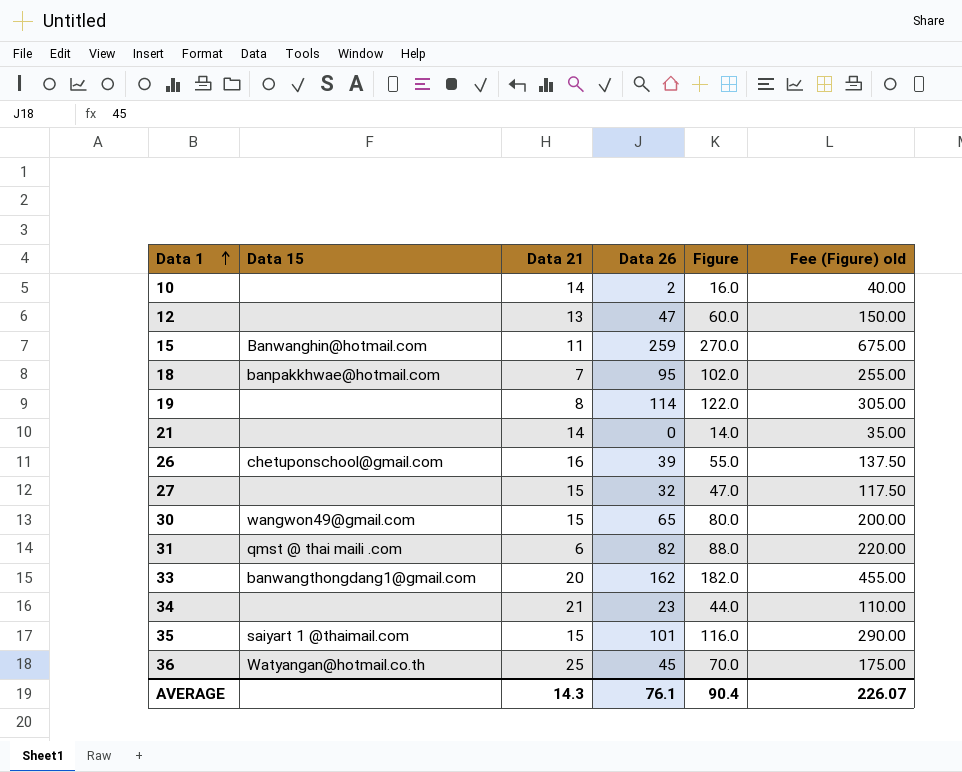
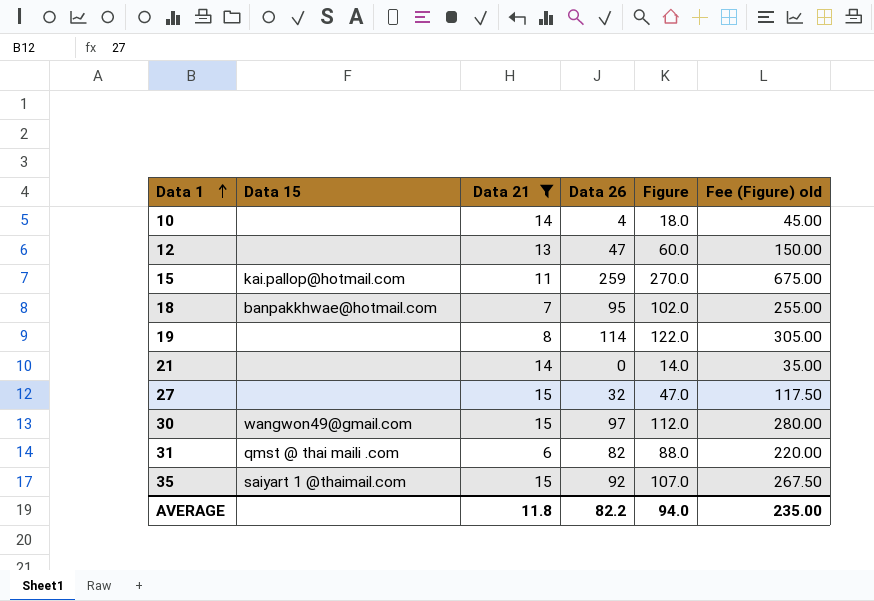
filter: none -> Data 21 <= 15
10 | Data 26: 2 -> 4
10 | Figure: 16.0 -> 18.0
10 | Fee (Figure) old: 40.00 -> 45.00
15 | Data 15: Banwanghin@hotmail.com -> kai.pallop@hotmail.com
30 | Data 26: 65 -> 97
30 | Figure: 80.0 -> 112.0
30 | Fee (Figure) old: 200.00 -> 280.00
35 | Data 26: 101 -> 92
35 | Figure: 116.0 -> 107.0
35 | Fee (Figure) old: 290.00 -> 267.50
AVERAGE | Data 21: 14.3 -> 11.8
AVERAGE | Data 26: 76.1 -> 82.2
AVERAGE | Figure: 90.4 -> 94.0
AVERAGE | Fee (Figure) old: 226.07 -> 235.00

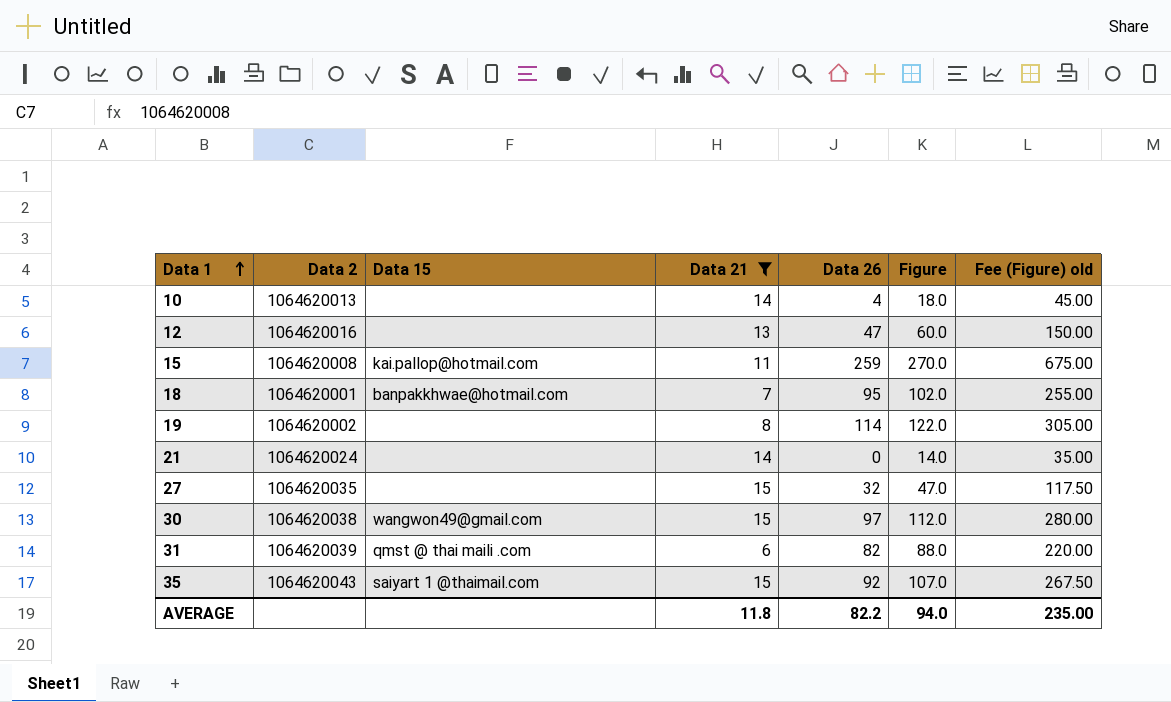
column Data 2 | position: none -> 2

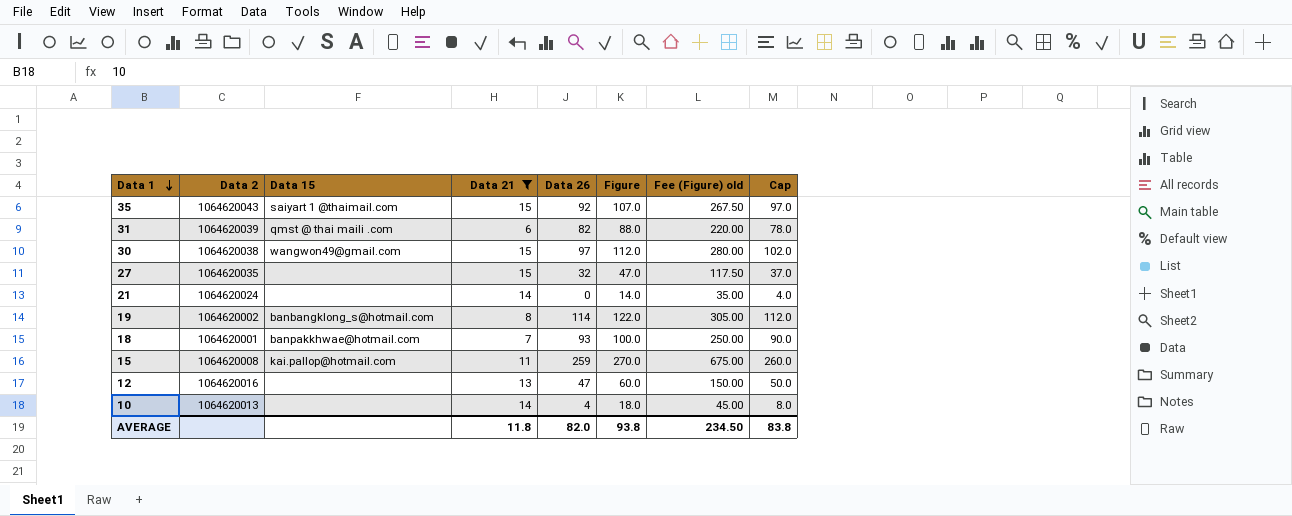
row order: Data 1 ascending -> Data 1 descending
column Cap | formula: none -> [Figure] - 10
19 | Data 15: none -> banbangklong_s@hotmail.com
18 | Data 26: 95 -> 93
18 | Figure: 102.0 -> 100.0
18 | Fee (Figure) old: 255.00 -> 250.00
AVERAGE | Data 26: 82.2 -> 82.0
AVERAGE | Figure: 94.0 -> 93.8
AVERAGE | Fee (Figure) old: 235.00 -> 234.50

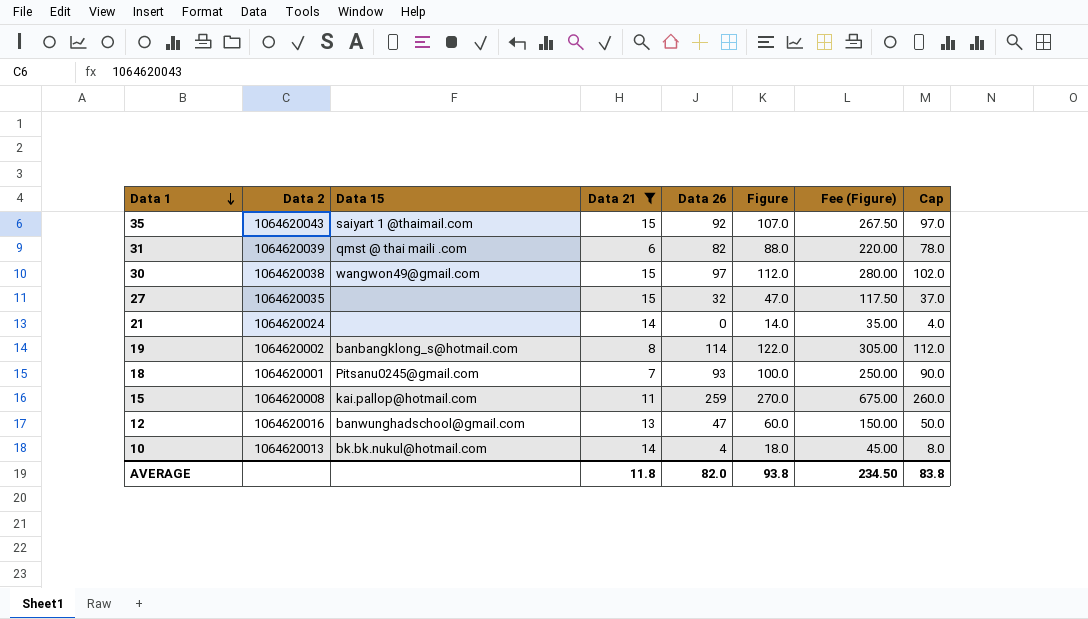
column name: Fee (Figure) old -> Fee (Figure)
18 | Data 15: banpakkhwae@hotmail.com -> Pitsanu0245@gmail.com
12 | Data 15: none -> banwunghadschool@gmail.com
10 | Data 15: none -> bk.bk.nukul@hotmail.com

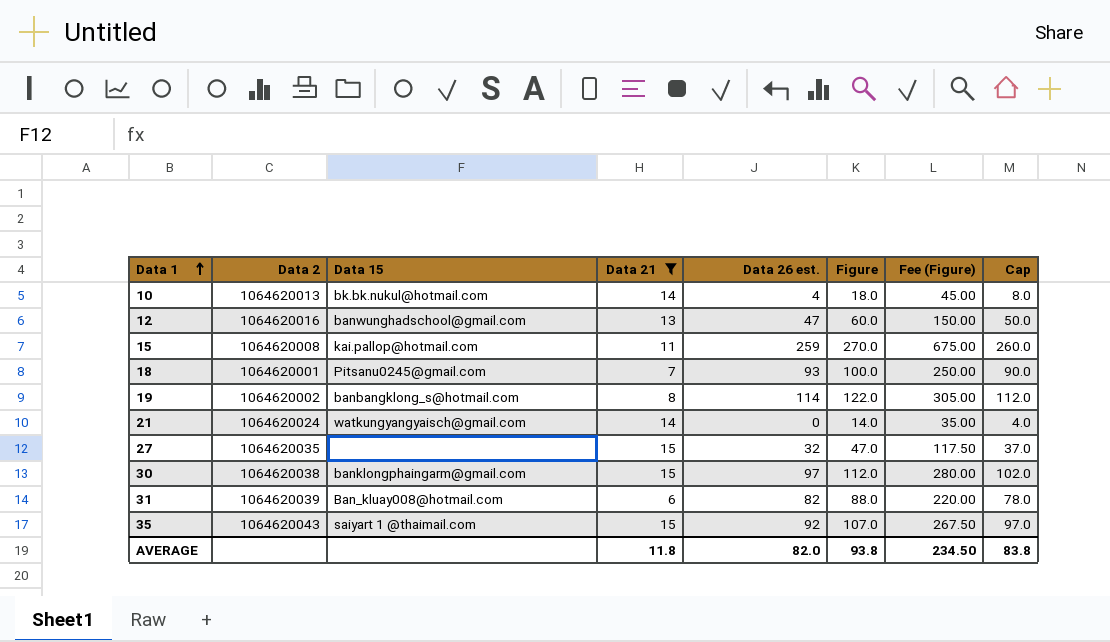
row order: Data 1 descending -> Data 1 ascending
column name: Data 26 -> Data 26 est.
21 | Data 15: none -> watkungyangyaisch@gmail.com
30 | Data 15: wangwon49@gmail.com -> banklongphaingarm@gmail.com
31 | Data 15: qmst @ thai maili .com -> Ban_kluay008@hotmail.com

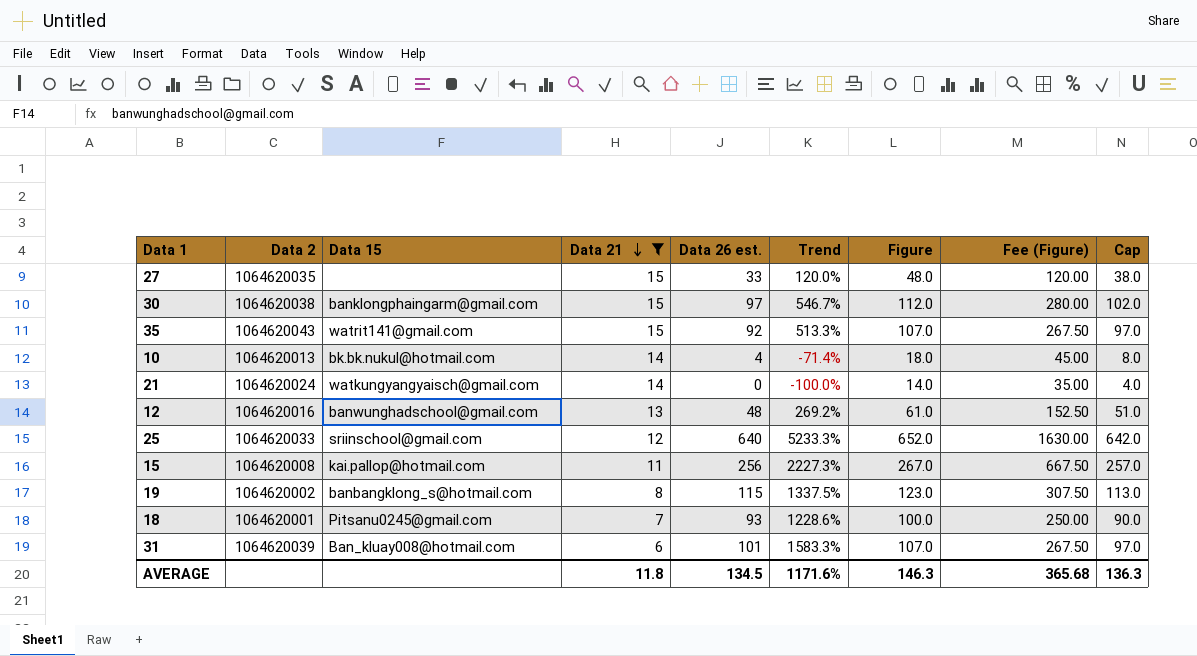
row order: Data 1 ascending -> Data 21 descending
column Trend | formula: none -> ([Data 26 est.] - [Data 21]) / [Data 21]
27 | Data 26 est.: 32 -> 33
27 | Figure: 47.0 -> 48.0
27 | Fee (Figure): 117.50 -> 120.00
27 | Cap: 37.0 -> 38.0
35 | Data 15: saiyart 1 @thaimail.com -> watrit141@gmail.com
12 | Data 26 est.: 47 -> 48
12 | Figure: 60.0 -> 61.0
12 | Fee (Figure): 150.00 -> 152.50
12 | Cap: 50.0 -> 51.0
row 25: none -> 1064620033 | sriinschool@gmail.com | 12 | 640 | 5233.3% | 652.0 | 1630.00 | 642.0
15 | Data 26 est.: 259 -> 256
15 | Figure: 270.0 -> 267.0
15 | Fee (Figure): 675.00 -> 667.50
15 | Cap: 260.0 -> 257.0
19 | Data 26 est.: 114 -> 115
19 | Figure: 122.0 -> 123.0
19 | Fee (Figure): 305.00 -> 307.50
19 | Cap: 112.0 -> 113.0
31 | Data 26 est.: 82 -> 101
31 | Figure: 88.0 -> 107.0
31 | Fee (Figure): 220.00 -> 267.50
31 | Cap: 78.0 -> 97.0
AVERAGE | Data 26 est.: 82.0 -> 134.5
AVERAGE | Figure: 93.8 -> 146.3
AVERAGE | Fee (Figure): 234.50 -> 365.68
AVERAGE | Cap: 83.8 -> 136.3

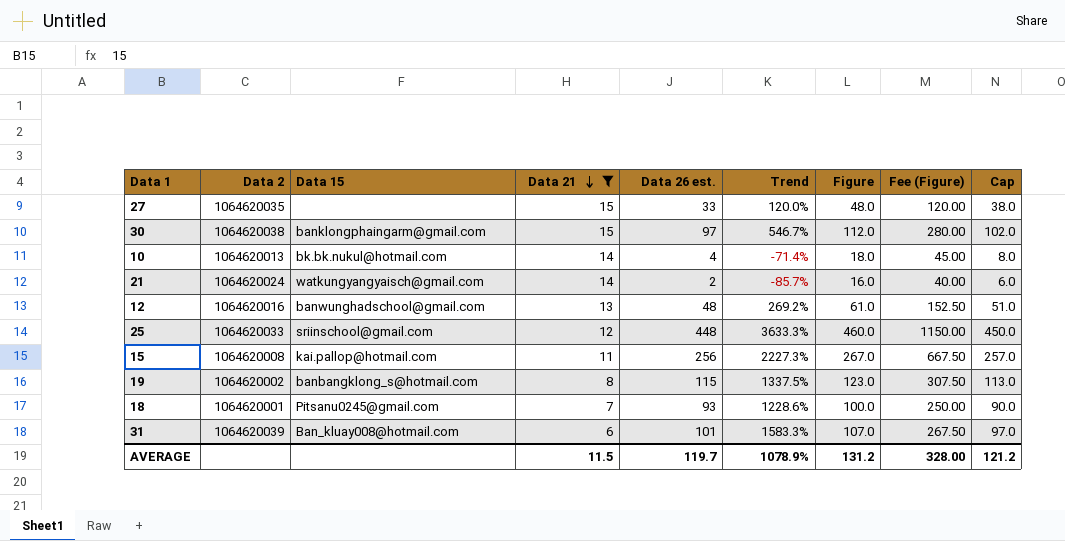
row 35: 1064620043 | watrit141@gmail.com | 15 | 92 | 513.3% | 107.0 | 267.50 | 97.0 -> none
21 | Data 26 est.: 0 -> 2
21 | Trend: -100.0% -> -85.7%
21 | Figure: 14.0 -> 16.0
21 | Fee (Figure): 35.00 -> 40.00
21 | Cap: 4.0 -> 6.0
25 | Data 26 est.: 640 -> 448
25 | Trend: 5233.3% -> 3633.3%
25 | Figure: 652.0 -> 460.0
25 | Fee (Figure): 1630.00 -> 1150.00
25 | Cap: 642.0 -> 450.0
AVERAGE | Data 21: 11.8 -> 11.5
AVERAGE | Data 26 est.: 134.5 -> 119.7
AVERAGE | Trend: 1171.6% -> 1078.9%
AVERAGE | Figure: 146.3 -> 131.2
AVERAGE | Fee (Figure): 365.68 -> 328.00
AVERAGE | Cap: 136.3 -> 121.2

